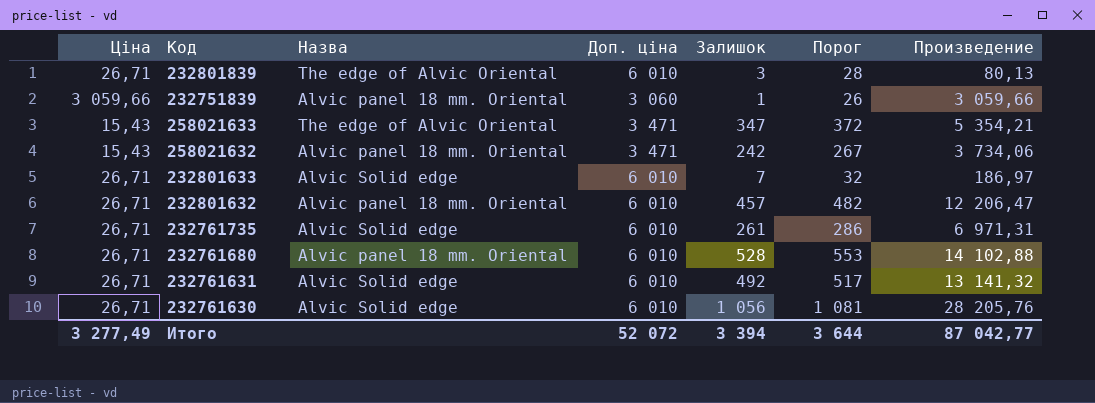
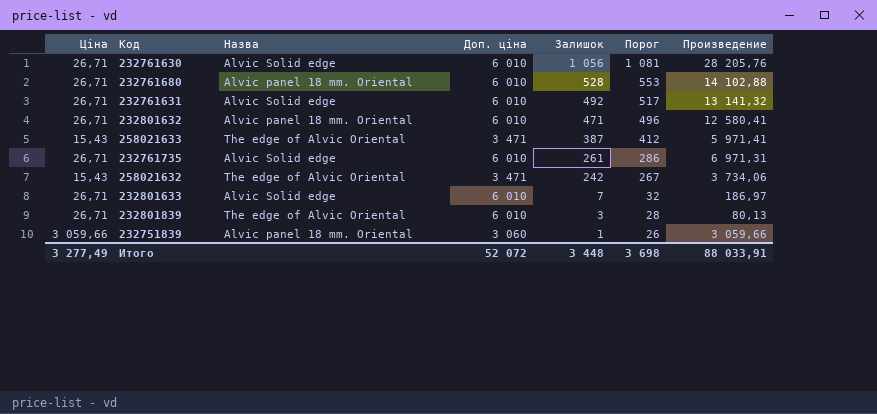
row order: none -> Залишок descending
232801632 | Залишок: 457 -> 471
232801632 | Порог: 482 -> 496
232801632 | Произведение: 12 206,47 -> 12 580,41
258021633 | Залишок: 347 -> 387
258021633 | Порог: 372 -> 412
258021633 | Произведение: 5 354,21 -> 5 971,41
258021632 | Назва: Alvic panel 18 mm. Oriental -> The edge of Alvic Oriental
Итого | Залишок: 3 394 -> 3 448
Итого | Порог: 3 644 -> 3 698
Итого | Произведение: 87 042,77 -> 88 033,91

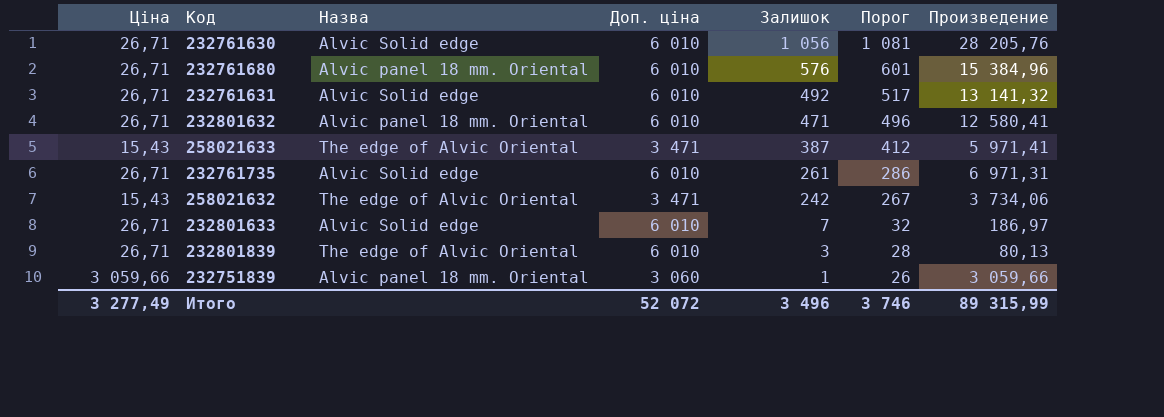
232761680 | Залишок: 528 -> 576
232761680 | Порог: 553 -> 601
232761680 | Произведение: 14 102,88 -> 15 384,96
Итого | Залишок: 3 448 -> 3 496
Итого | Порог: 3 698 -> 3 746
Итого | Произведение: 88 033,91 -> 89 315,99

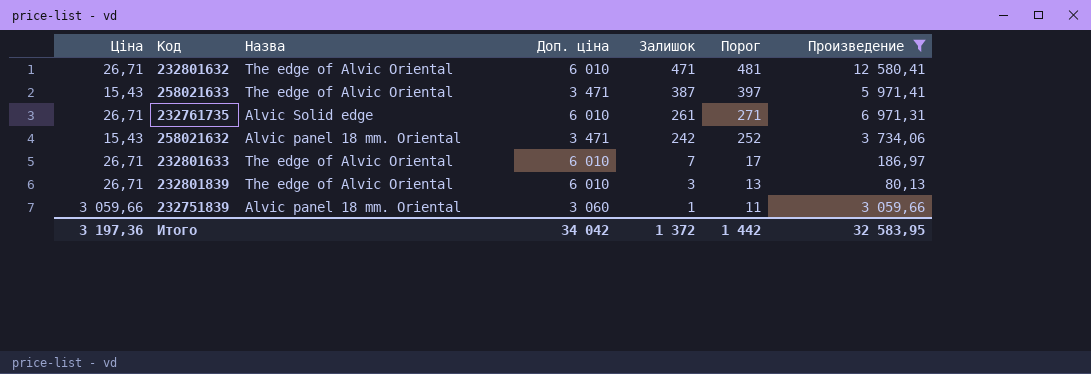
filter: none -> Произведение <= 12 580,41
column Порог | formula: [Залишок] + 25 -> [Залишок] + 10
232801632 | Назва: Alvic panel 18 mm. Oriental -> The edge of Alvic Oriental
258021632 | Назва: The edge of Alvic Oriental -> Alvic panel 18 mm. Oriental
232801633 | Назва: Alvic Solid edge -> The edge of Alvic Oriental
Итого | Ціна: 3 277,49 -> 3 197,36
Итого | Доп. ціна: 52 072 -> 34 042
Итого | Залишок: 3 496 -> 1 372
Итого | Порог: 3 746 -> 1 442
Итого | Произведение: 89 315,99 -> 32 583,95

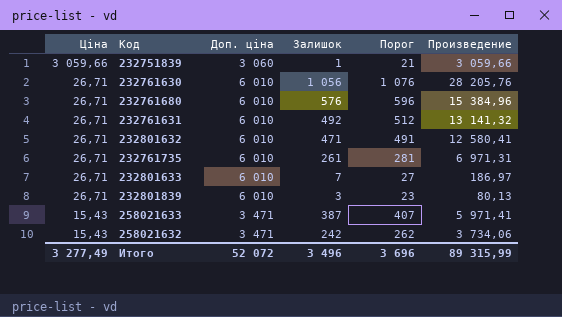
filter: Произведение <= 12 580,41 -> none
row order: Залишок descending -> Ціна descending
column Назва | position: 3 -> none
column Порог | formula: [Залишок] + 10 -> [Залишок] + 20
Итого | Ціна: 3 197,36 -> 3 277,49
Итого | Доп. ціна: 34 042 -> 52 072
Итого | Залишок: 1 372 -> 3 496
Итого | Порог: 1 442 -> 3 696
Итого | Произведение: 32 583,95 -> 89 315,99

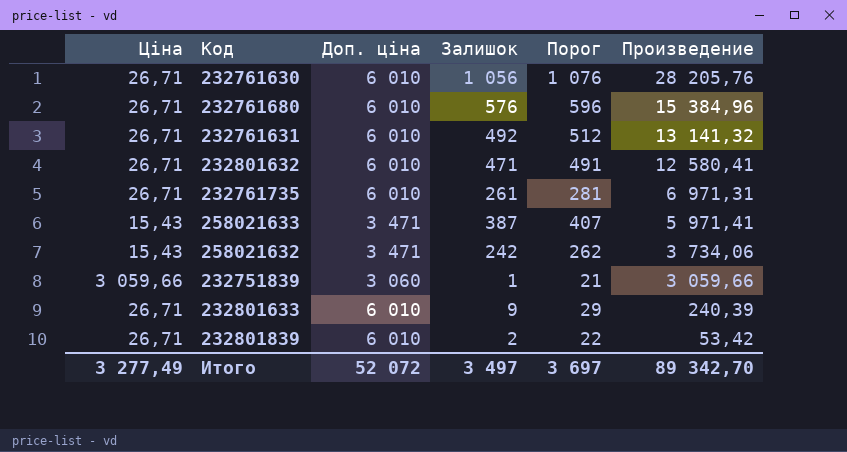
row order: Ціна descending -> Произведение descending
232801633 | Залишок: 7 -> 9
232801633 | Порог: 27 -> 29
232801633 | Произведение: 186,97 -> 240,39
232801839 | Залишок: 3 -> 2
232801839 | Порог: 23 -> 22
232801839 | Произведение: 80,13 -> 53,42
Итого | Залишок: 3 496 -> 3 497
Итого | Порог: 3 696 -> 3 697
Итого | Произведение: 89 315,99 -> 89 342,70

